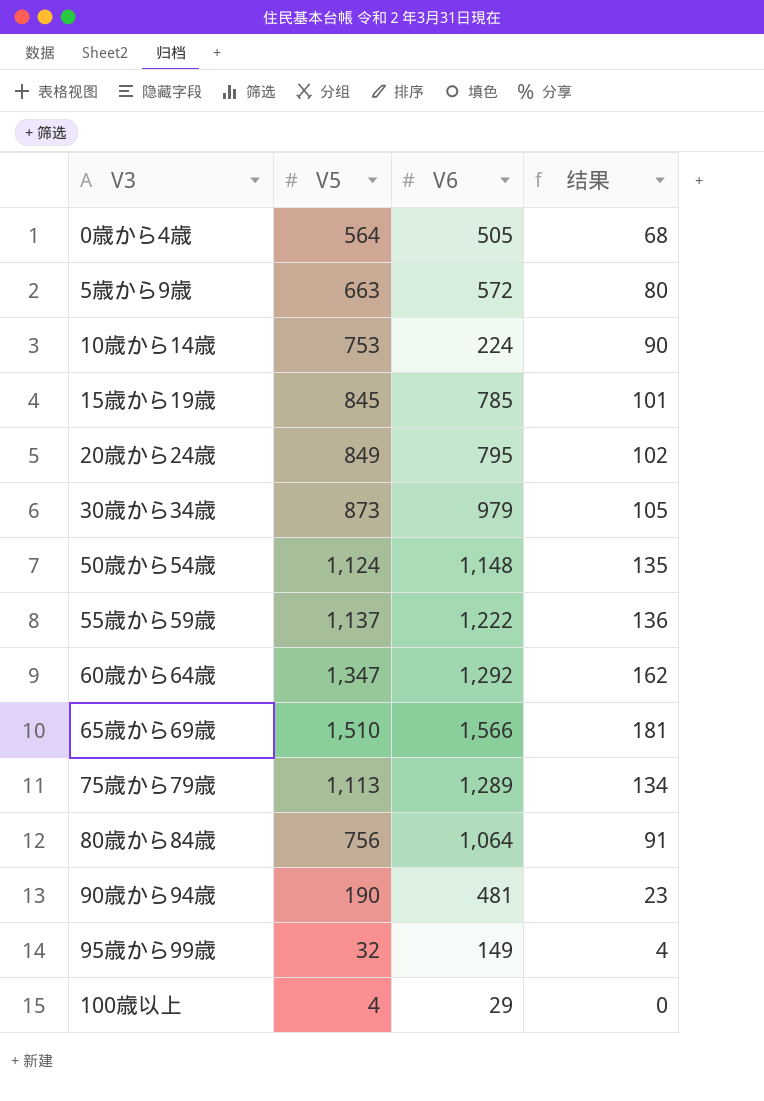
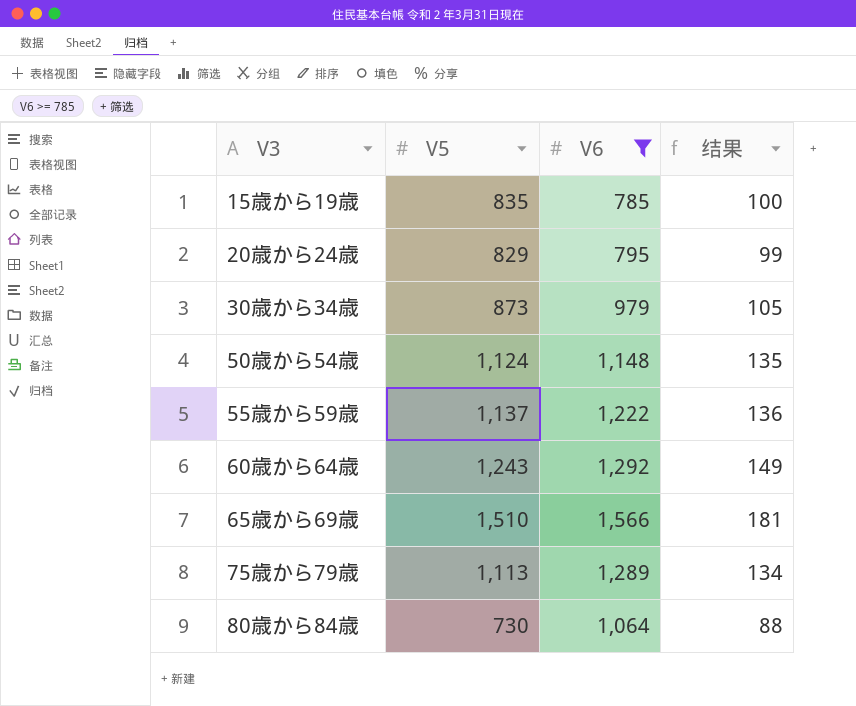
filter: none -> V6 >= 785
15歳から19歳 | V5: 845 -> 835
15歳から19歳 | 结果: 101 -> 100
20歳から24歳 | V5: 849 -> 829
20歳から24歳 | 结果: 102 -> 99
60歳から64歳 | V5: 1,347 -> 1,243
60歳から64歳 | 结果: 162 -> 149
80歳から84歳 | V5: 756 -> 730
80歳から84歳 | 结果: 91 -> 88

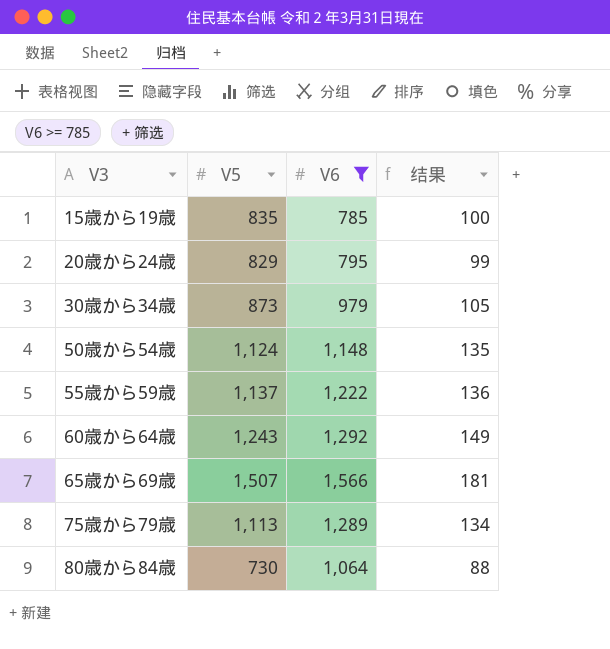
65歳から69歳 | V5: 1,510 -> 1,507

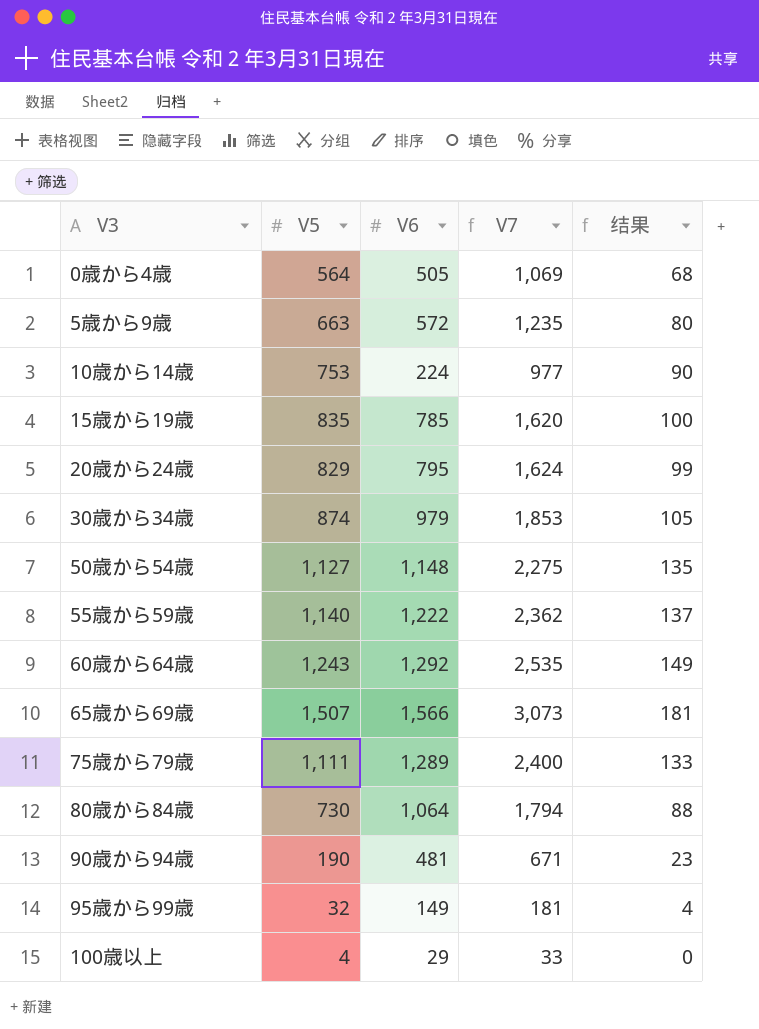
filter: V6 >= 785 -> none
column V7 | formula: none -> [V5] + [V6]
30歳から34歳 | V5: 873 -> 874
50歳から54歳 | V5: 1,124 -> 1,127
55歳から59歳 | V5: 1,137 -> 1,140
55歳から59歳 | 结果: 136 -> 137
75歳から79歳 | V5: 1,113 -> 1,111
75歳から79歳 | 结果: 134 -> 133

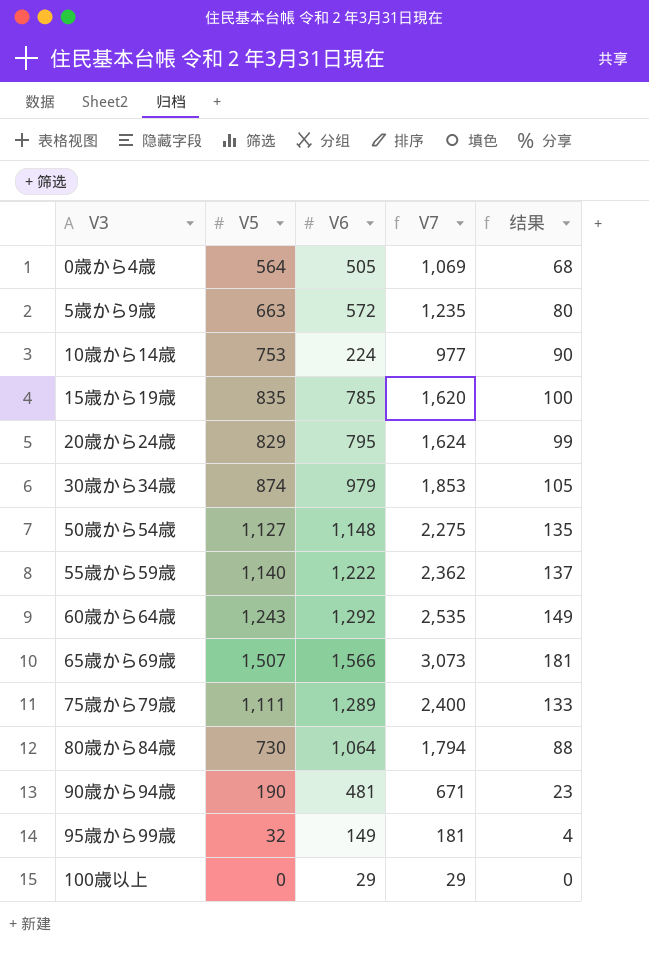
100歳以上 | V5: 4 -> 0
100歳以上 | V7: 33 -> 29

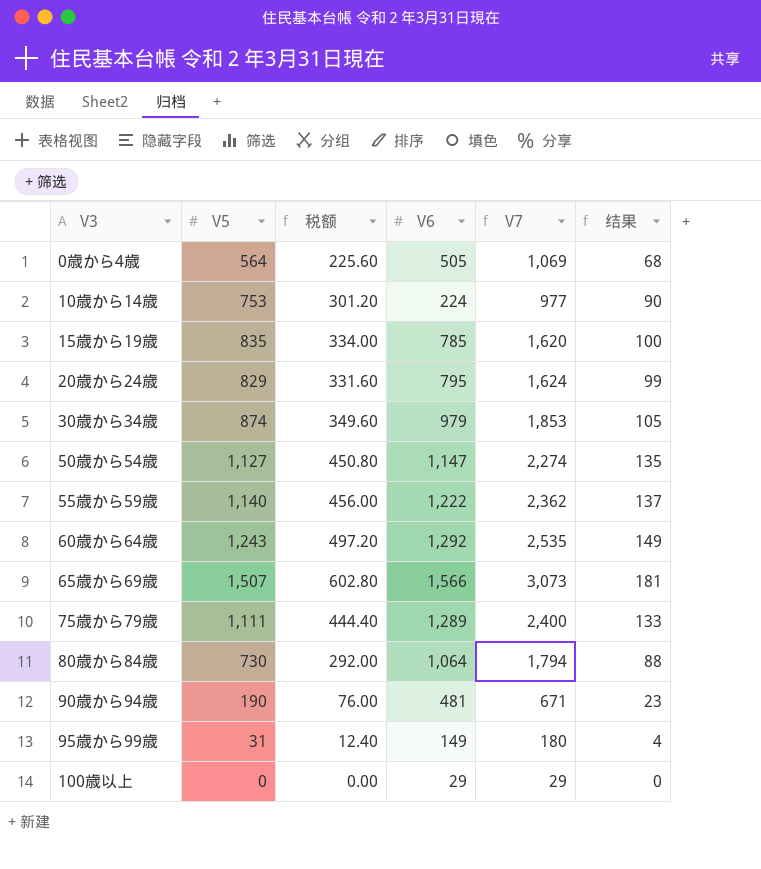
column 税额 | formula: none -> [V5] * 0.4
row 5歳から9歳: 663 | 572 | 1,235 | 80 -> none
50歳から54歳 | V6: 1,148 -> 1,147
50歳から54歳 | V7: 2,275 -> 2,274
95歳から99歳 | V5: 32 -> 31
95歳から99歳 | V7: 181 -> 180

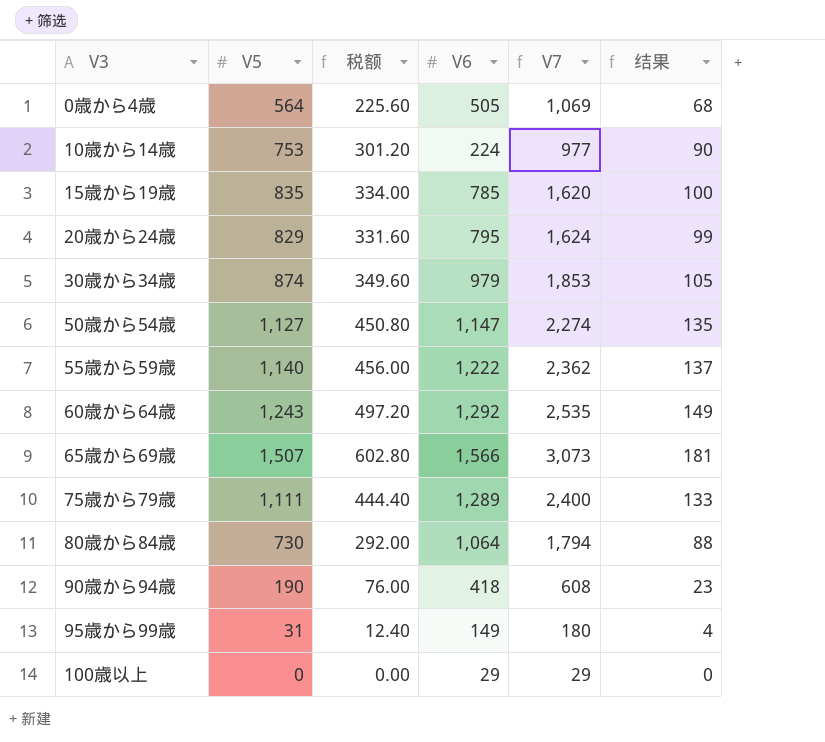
90歳から94歳 | V6: 481 -> 418
90歳から94歳 | V7: 671 -> 608

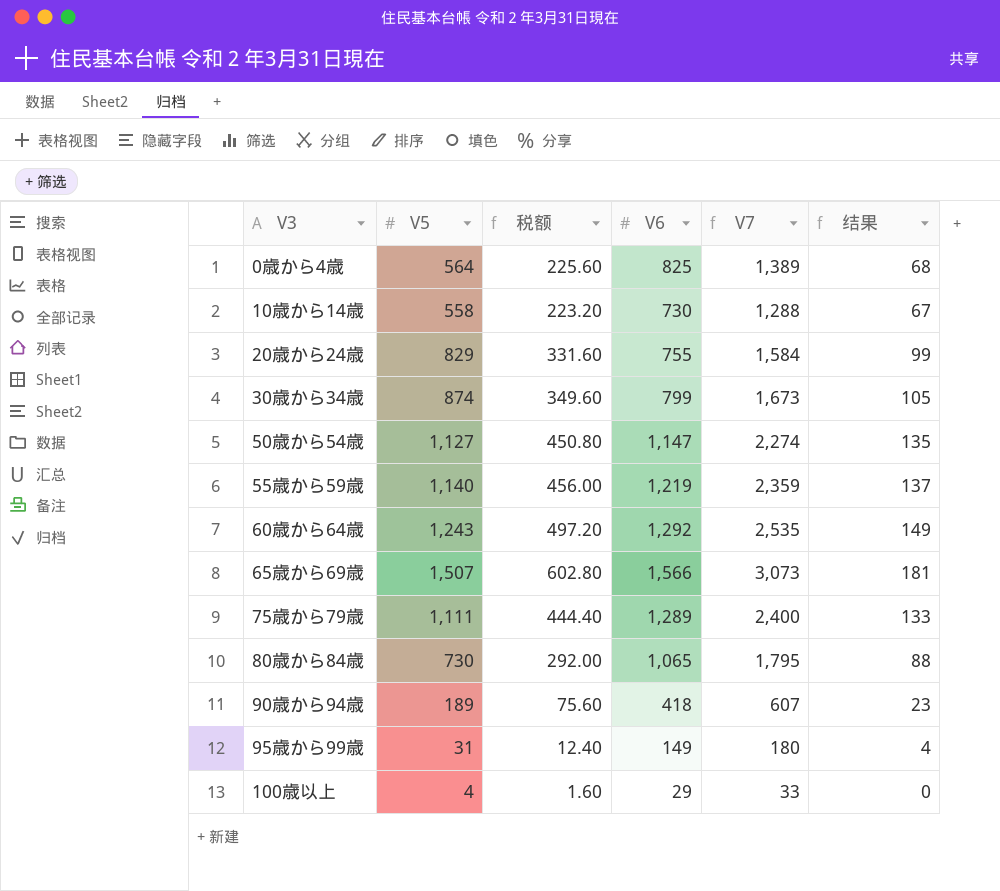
row 15歳から19歳: 835 | 334.00 | 785 | 1,620 | 100 -> none
0歳から4歳 | V6: 505 -> 825
0歳から4歳 | V7: 1,069 -> 1,389
10歳から14歳 | V5: 753 -> 558
10歳から14歳 | 税额: 301.20 -> 223.20
10歳から14歳 | V6: 224 -> 730
10歳から14歳 | V7: 977 -> 1,288
10歳から14歳 | 结果: 90 -> 67
20歳から24歳 | V6: 795 -> 755
20歳から24歳 | V7: 1,624 -> 1,584
30歳から34歳 | V6: 979 -> 799
30歳から34歳 | V7: 1,853 -> 1,673
55歳から59歳 | V6: 1,222 -> 1,219
55歳から59歳 | V7: 2,362 -> 2,359
80歳から84歳 | V6: 1,064 -> 1,065
80歳から84歳 | V7: 1,794 -> 1,795
90歳から94歳 | V5: 190 -> 189
90歳から94歳 | 税额: 76.00 -> 75.60
90歳から94歳 | V7: 608 -> 607
100歳以上 | V5: 0 -> 4
100歳以上 | 税额: 0.00 -> 1.60
100歳以上 | V7: 29 -> 33

